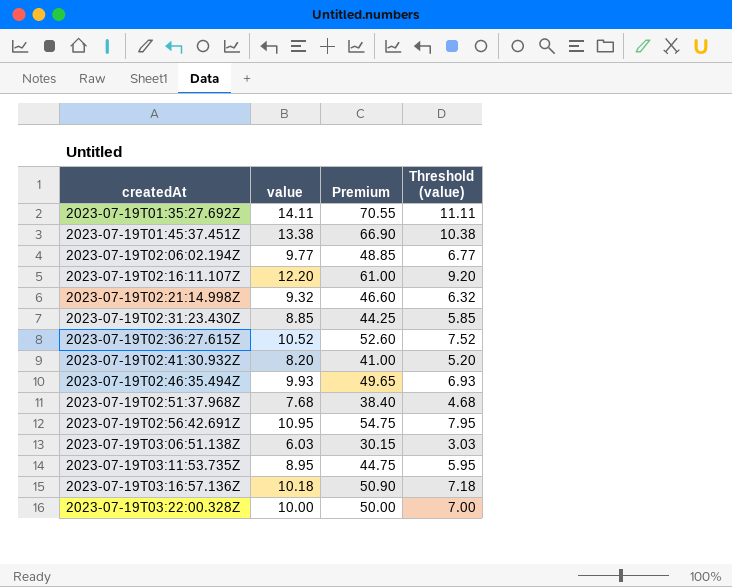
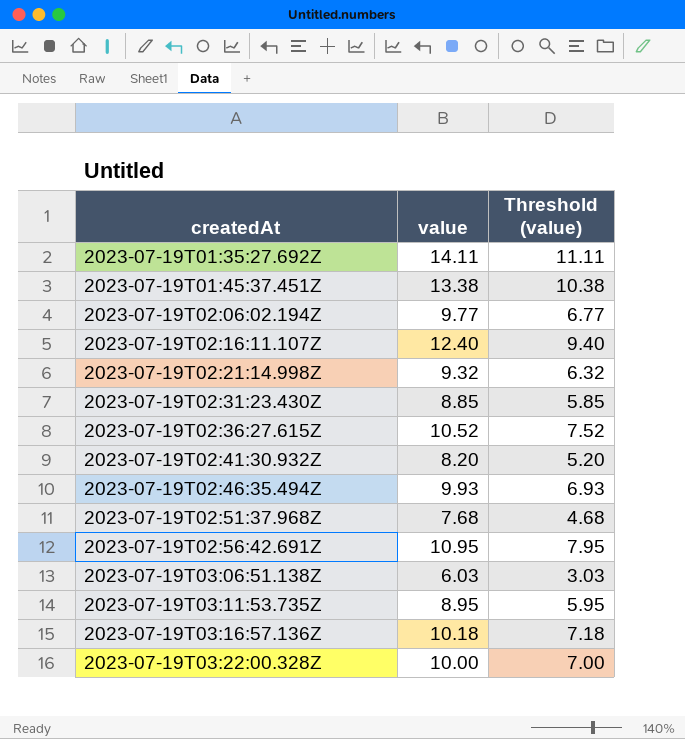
column Premium | formula: [value] * 5 -> none
2023-07-19T02:16:11.107Z | value: 12.20 -> 12.40
2023-07-19T02:16:11.107Z | Threshold (value): 9.20 -> 9.40

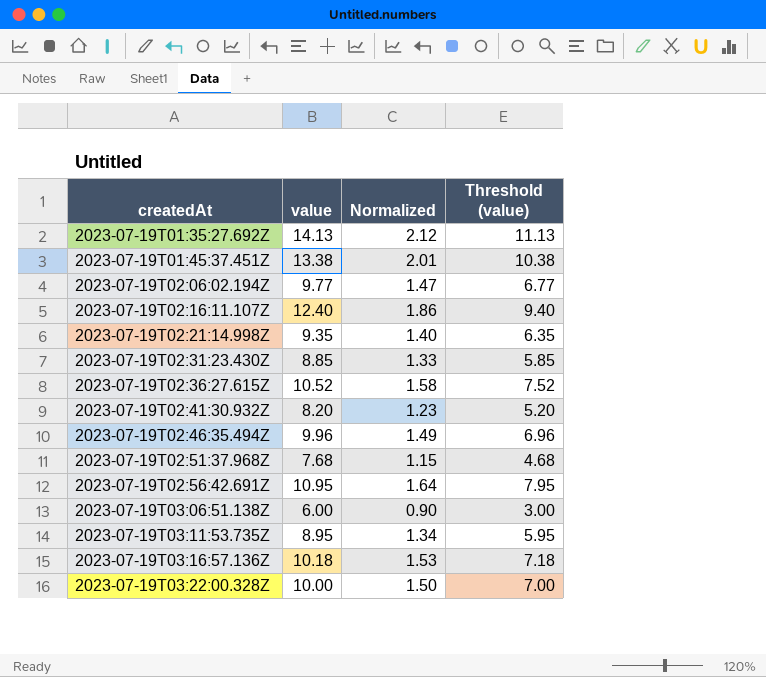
column Normalized | formula: none -> [value] * 0.15
2023-07-19T01:35:27.692Z | value: 14.11 -> 14.13
2023-07-19T01:35:27.692Z | Threshold (value): 11.11 -> 11.13
2023-07-19T02:21:14.998Z | value: 9.32 -> 9.35
2023-07-19T02:21:14.998Z | Threshold (value): 6.32 -> 6.35
2023-07-19T02:46:35.494Z | value: 9.93 -> 9.96
2023-07-19T02:46:35.494Z | Threshold (value): 6.93 -> 6.96
2023-07-19T03:06:51.138Z | value: 6.03 -> 6.00
2023-07-19T03:06:51.138Z | Threshold (value): 3.03 -> 3.00

